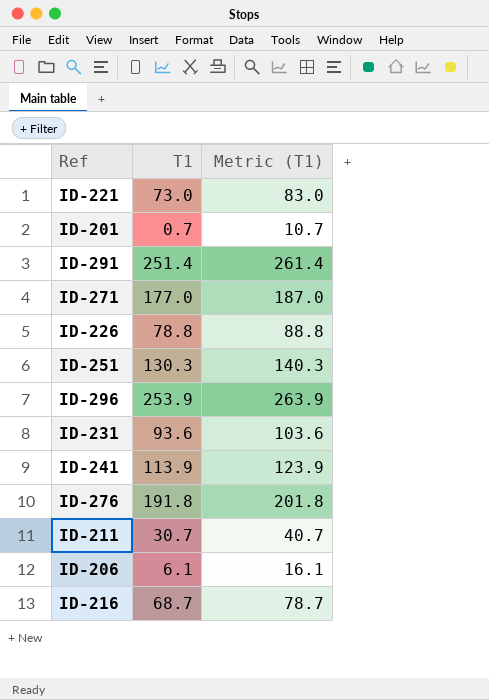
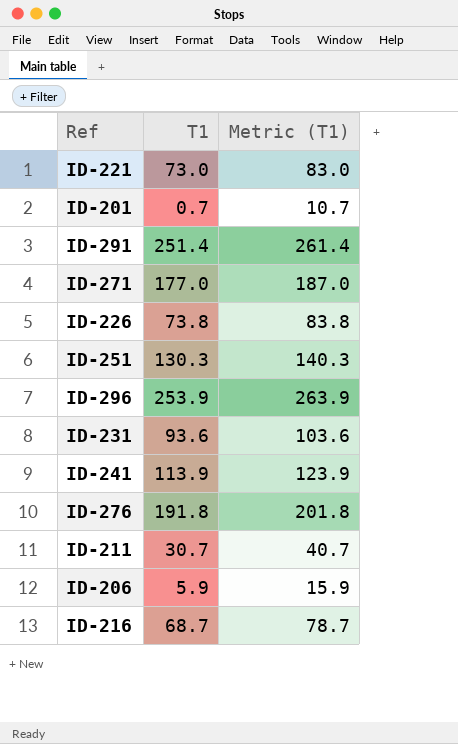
ID-226 | T1: 78.8 -> 73.8
ID-226 | Metric (T1): 88.8 -> 83.8
ID-206 | T1: 6.1 -> 5.9
ID-206 | Metric (T1): 16.1 -> 15.9

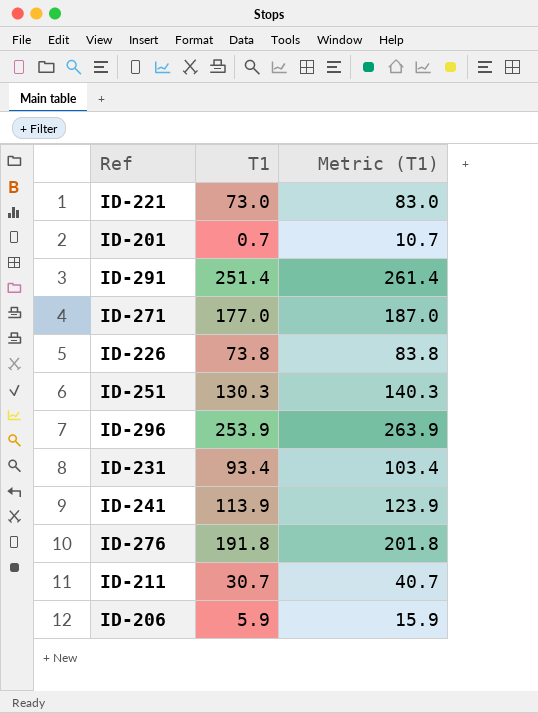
row ID-216: 68.7 | 78.7 -> none
ID-231 | T1: 93.6 -> 93.4
ID-231 | Metric (T1): 103.6 -> 103.4

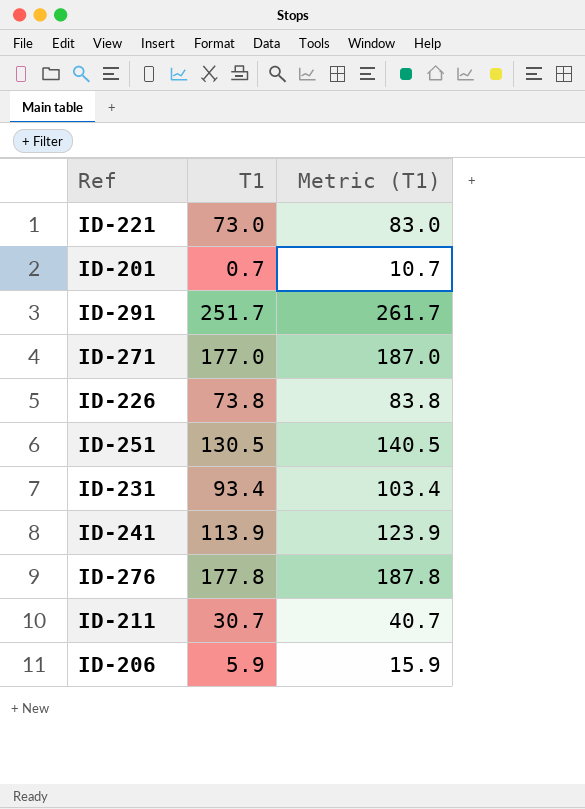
row ID-296: 253.9 | 263.9 -> none
ID-291 | T1: 251.4 -> 251.7
ID-291 | Metric (T1): 261.4 -> 261.7
ID-251 | T1: 130.3 -> 130.5
ID-251 | Metric (T1): 140.3 -> 140.5
ID-276 | T1: 191.8 -> 177.8
ID-276 | Metric (T1): 201.8 -> 187.8

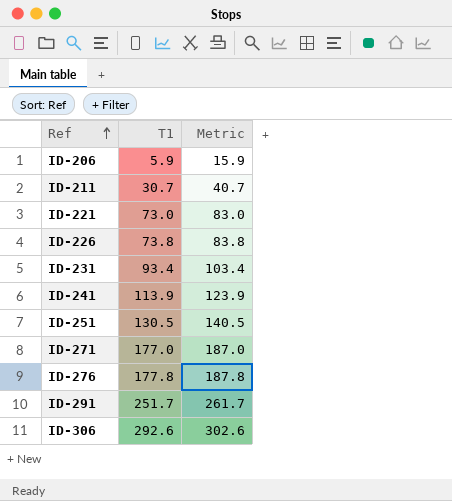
row order: none -> Ref ascending
column name: Metric (T1) -> Metric
row ID-201: 0.7 | 10.7 -> none
row ID-306: none -> 292.6 | 302.6

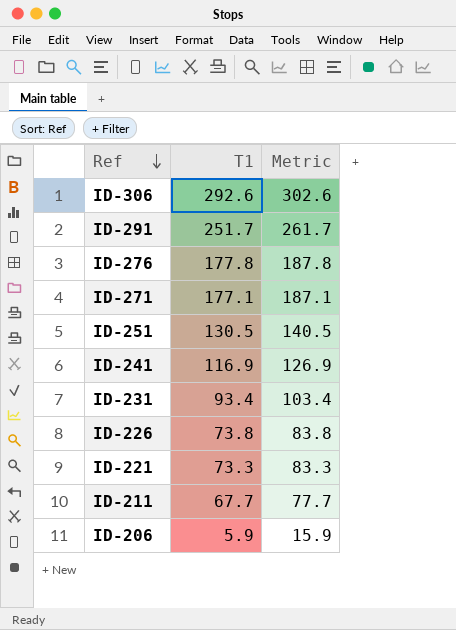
row order: Ref ascending -> Ref descending
ID-271 | T1: 177.0 -> 177.1
ID-271 | Metric: 187.0 -> 187.1
ID-241 | T1: 113.9 -> 116.9
ID-241 | Metric: 123.9 -> 126.9
ID-221 | T1: 73.0 -> 73.3
ID-221 | Metric: 83.0 -> 83.3
ID-211 | T1: 30.7 -> 67.7
ID-211 | Metric: 40.7 -> 77.7

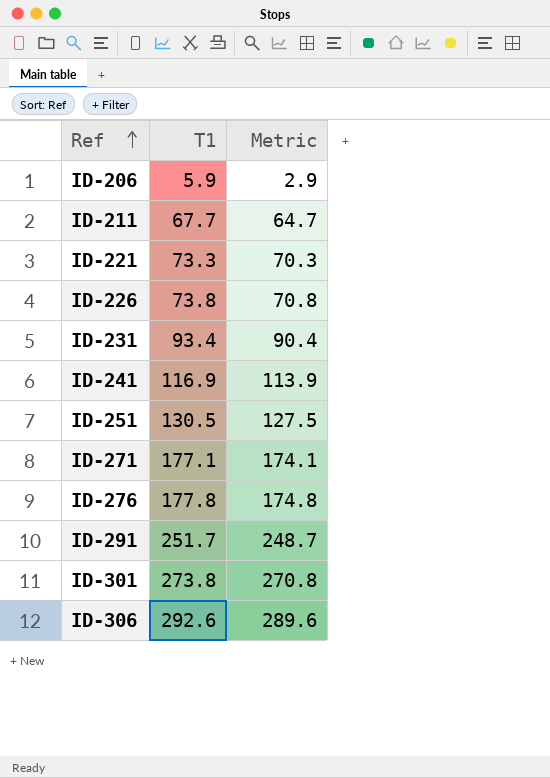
row order: Ref descending -> Ref ascending
column Metric | formula: [T1] + 10 -> [T1] - 3
row ID-301: none -> 273.8 | 270.8

